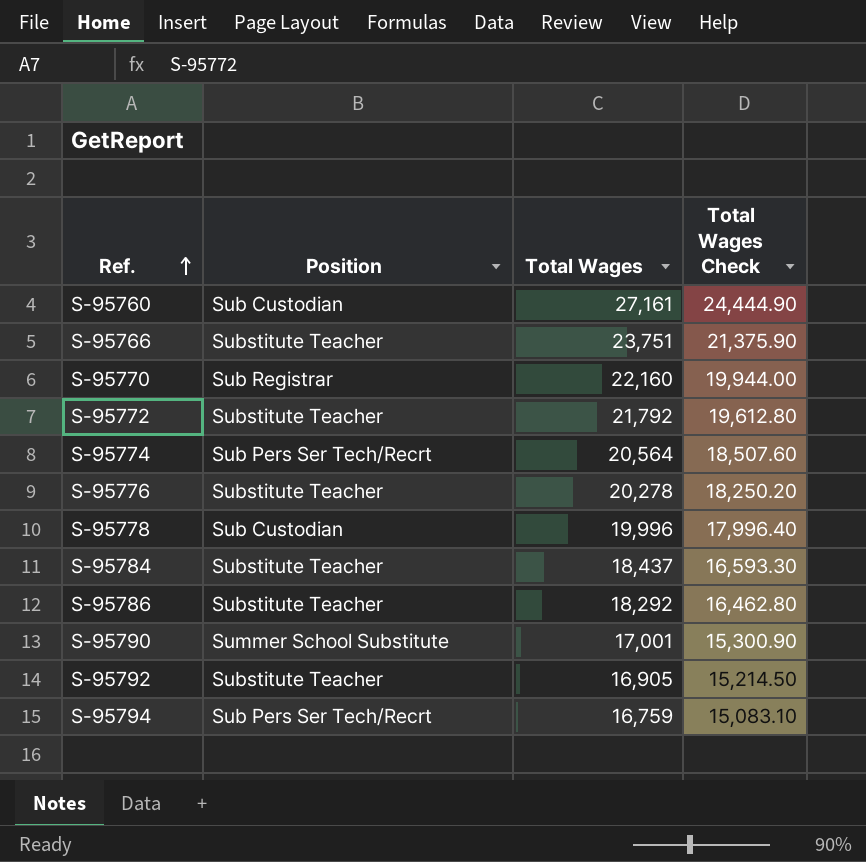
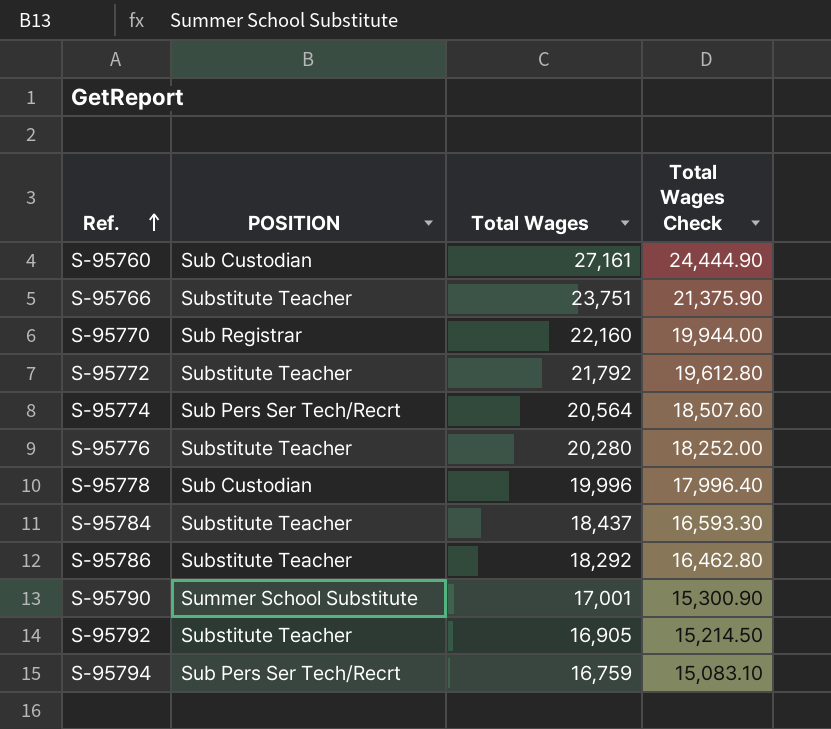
column name: Position -> POSITION
S-95776 | Total Wages: 20,278 -> 20,280
S-95776 | Total Wages Check: 18,250.20 -> 18,252.00

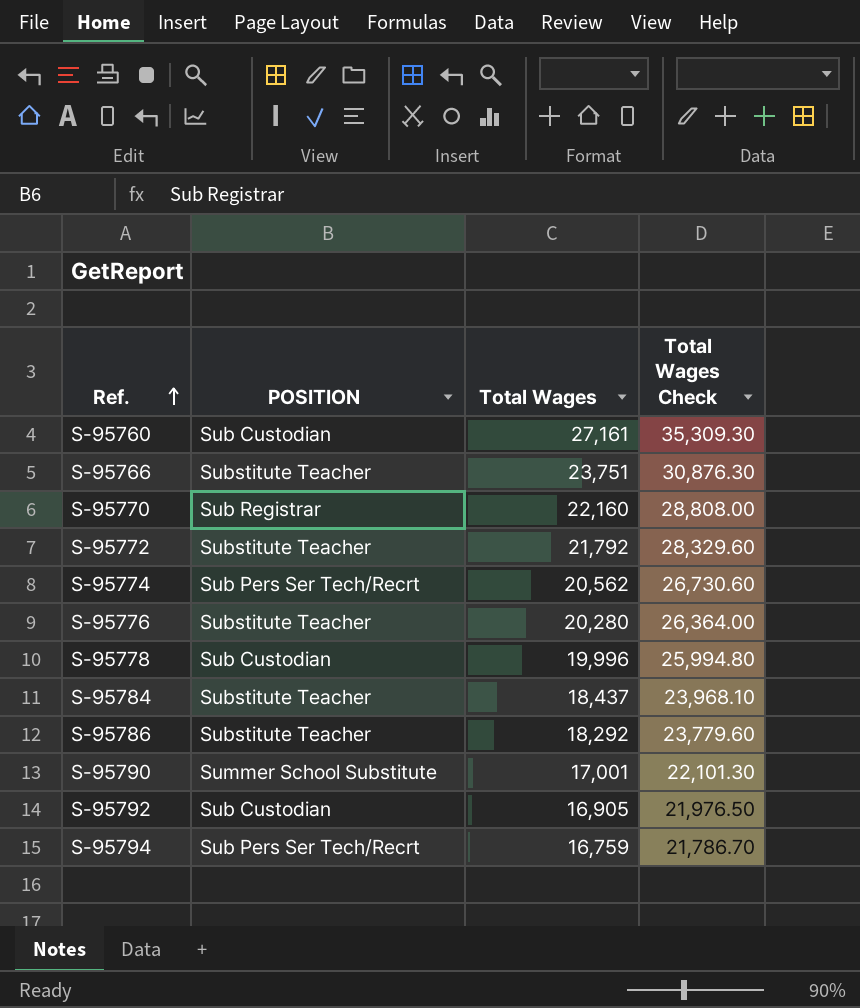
column Total Wages Check | formula: [Total Wages] * 0.9 -> [Total Wages] * 1.3
S-95774 | Total Wages: 20,564 -> 20,562
S-95792 | POSITION: Substitute Teacher -> Sub Custodian

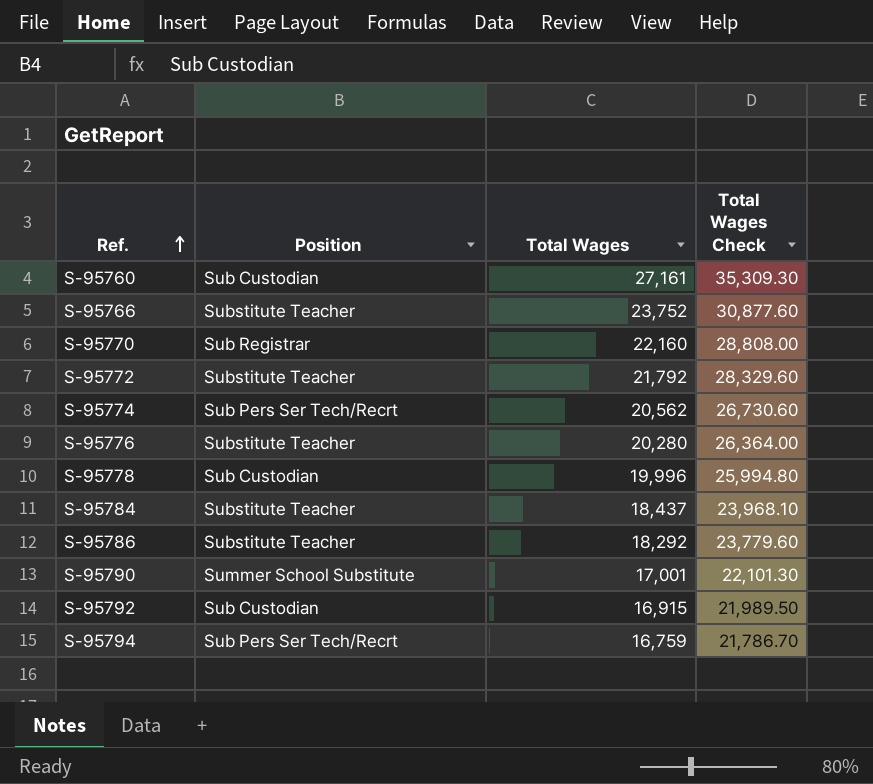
column name: POSITION -> Position
S-95766 | Total Wages: 23,751 -> 23,752
S-95766 | Total Wages Check: 30,876.30 -> 30,877.60
S-95792 | Total Wages: 16,905 -> 16,915
S-95792 | Total Wages Check: 21,976.50 -> 21,989.50

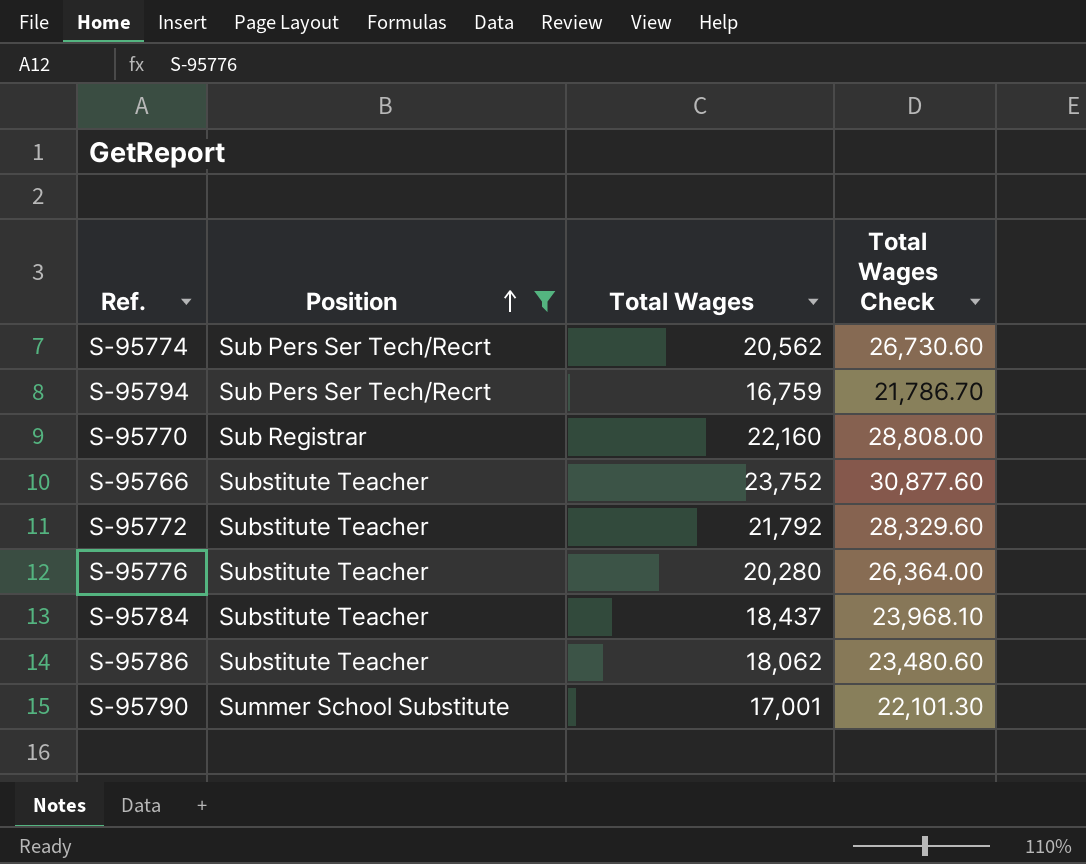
filter: none -> Position != Sub Custodian
row order: Ref. ascending -> Position ascending
S-95786 | Total Wages: 18,292 -> 18,062
S-95786 | Total Wages Check: 23,779.60 -> 23,480.60

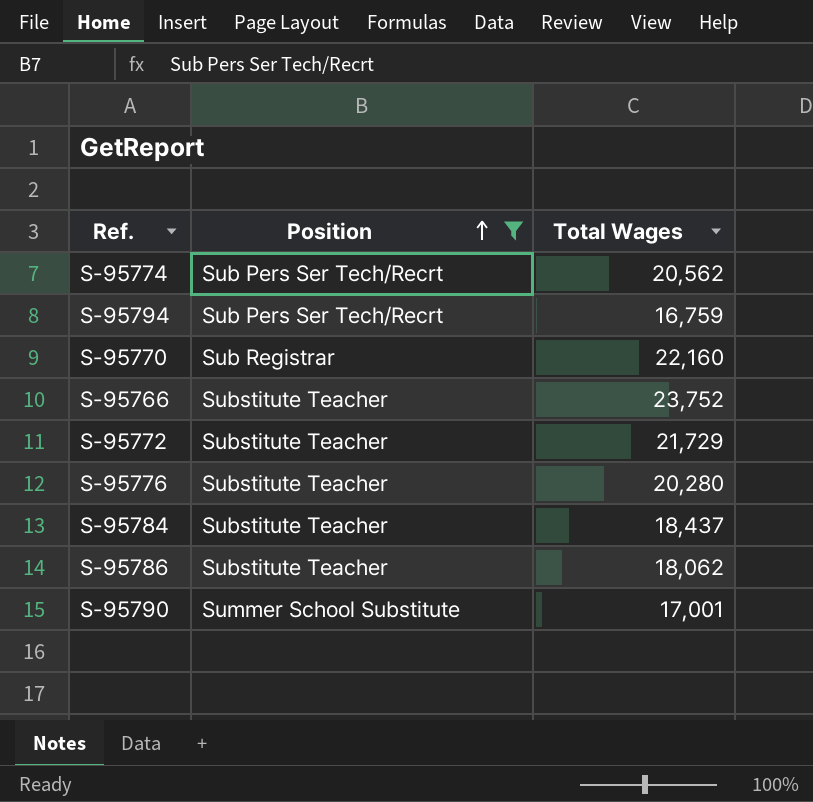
column Total Wages Check | formula: [Total Wages] * 1.3 -> none
S-95772 | Total Wages: 21,792 -> 21,729

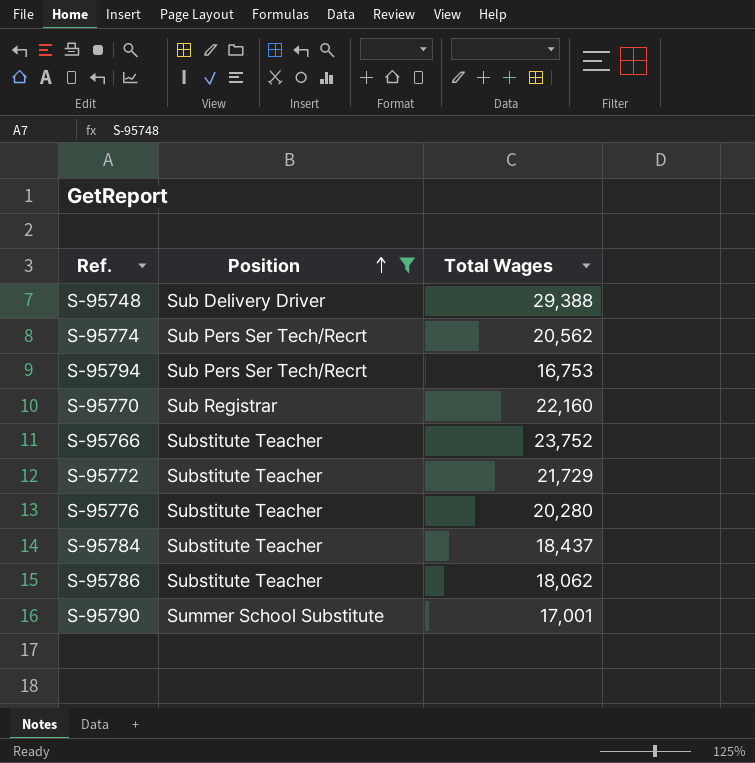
row S-95748: none -> Sub Delivery Driver | 29,388
S-95794 | Total Wages: 16,759 -> 16,753

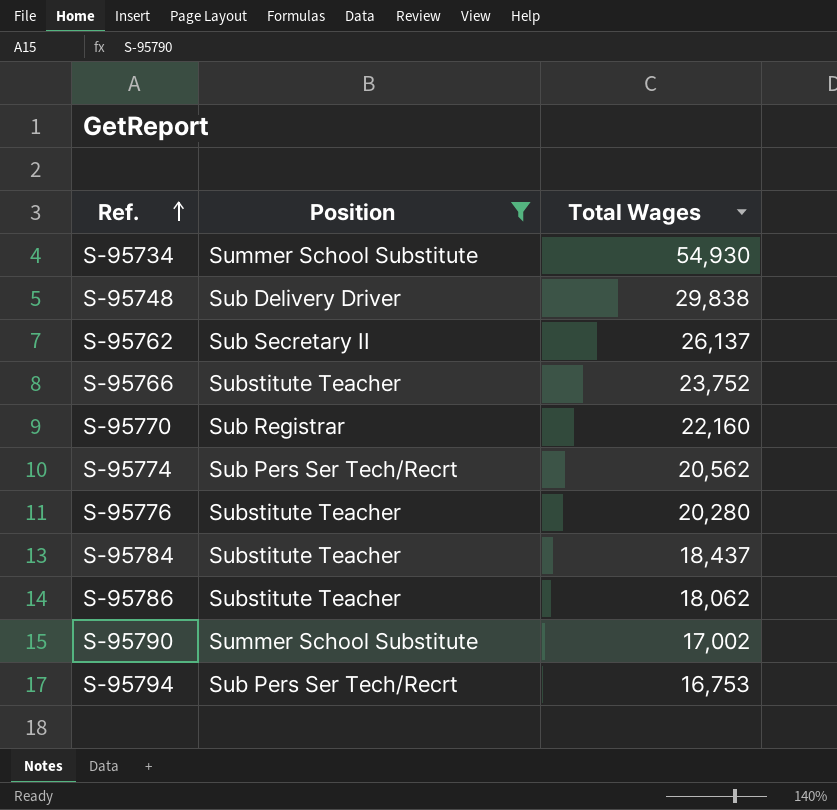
row order: Position ascending -> Ref. ascending
row S-95772: Substitute Teacher | 21,729 -> none
row S-95734: none -> Summer School Substitute | 54,930
S-95748 | Total Wages: 29,388 -> 29,838
row S-95762: none -> Sub Secretary II | 26,137
S-95790 | Total Wages: 17,001 -> 17,002

